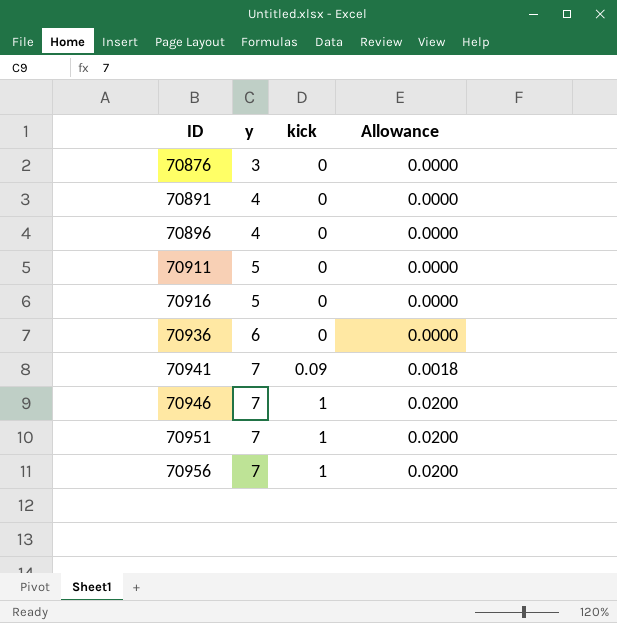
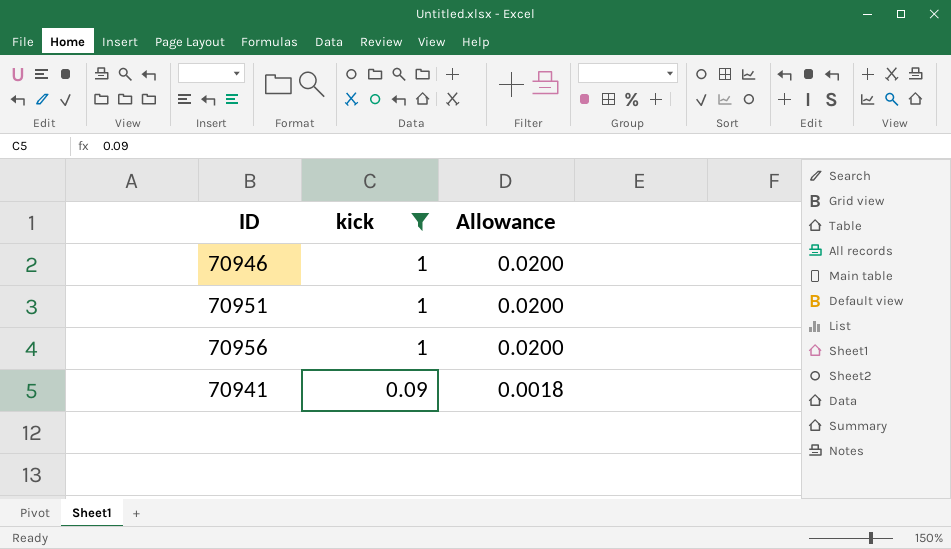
filter: none -> kick != 0
row order: ID ascending -> kick descending
column y | position: 2 -> none

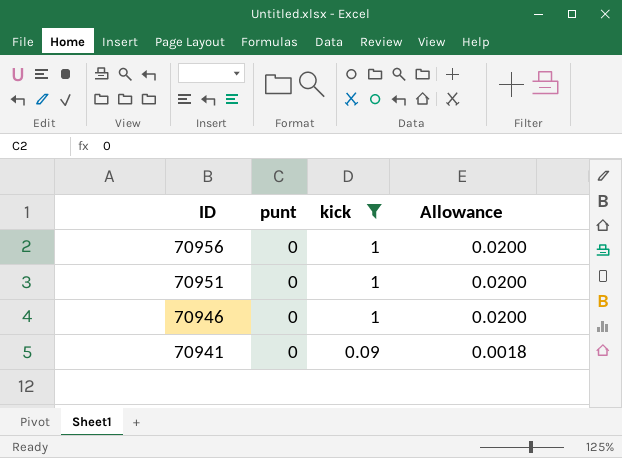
row order: kick descending -> ID descending
column punt | position: none -> 2

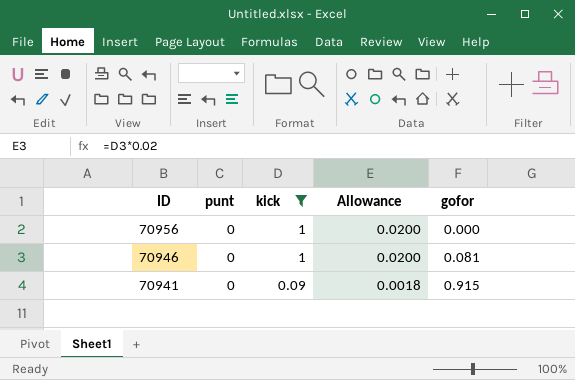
column gofor | position: none -> 5
row 70951: 0 | 1 | 0.0200 -> none

